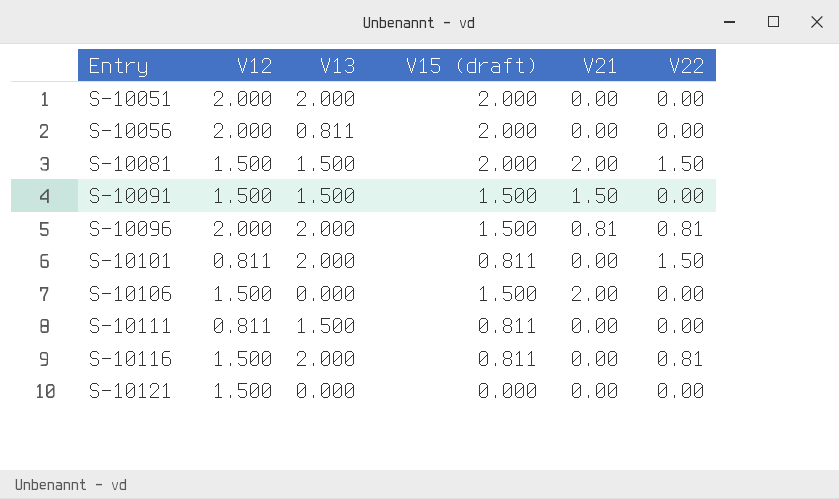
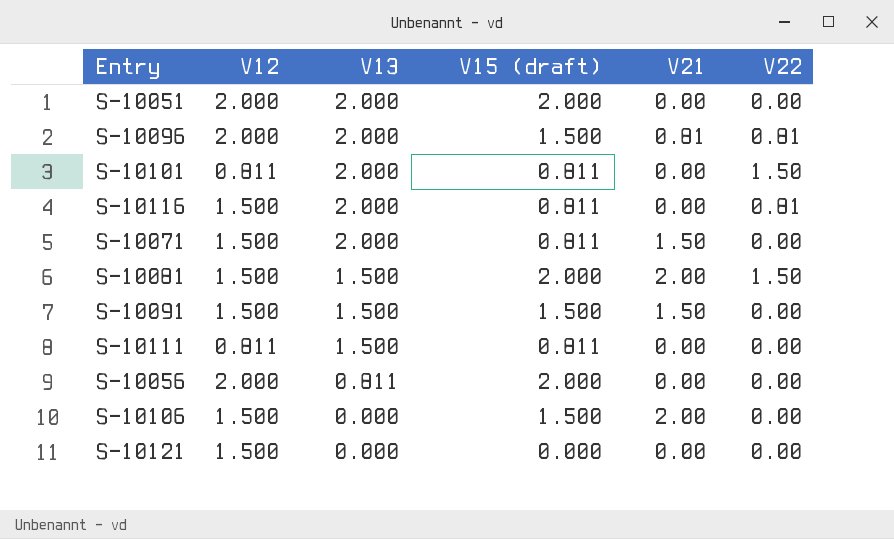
row order: Entry ascending -> V13 descending
row S-10071: none -> 1.500 | 2.000 | 0.811 | 1.50 | 0.00

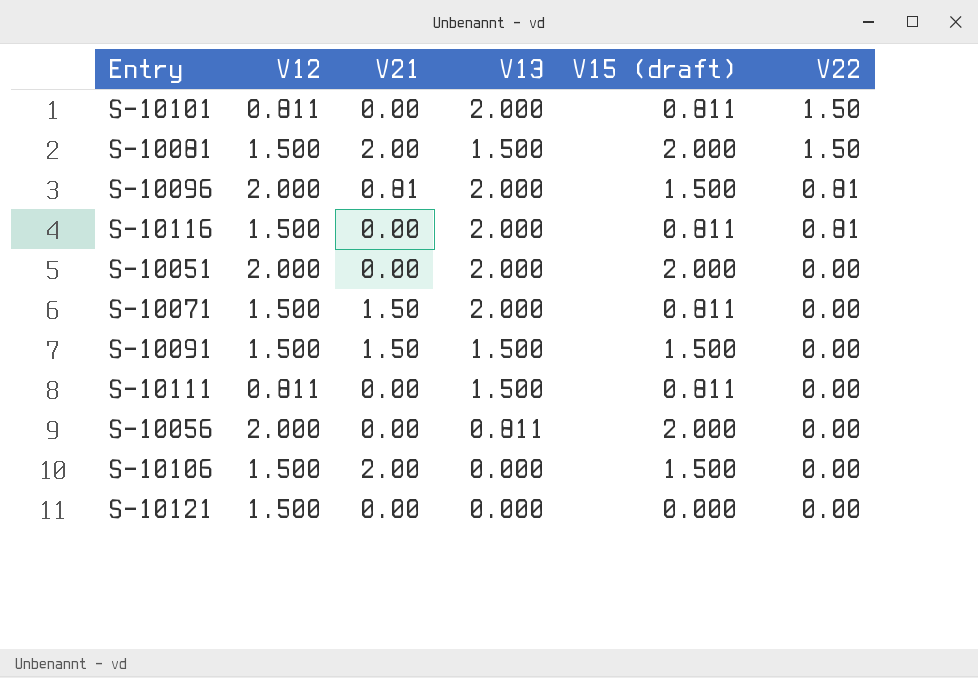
row order: V13 descending -> V22 descending
column V21 | position: 5 -> 3

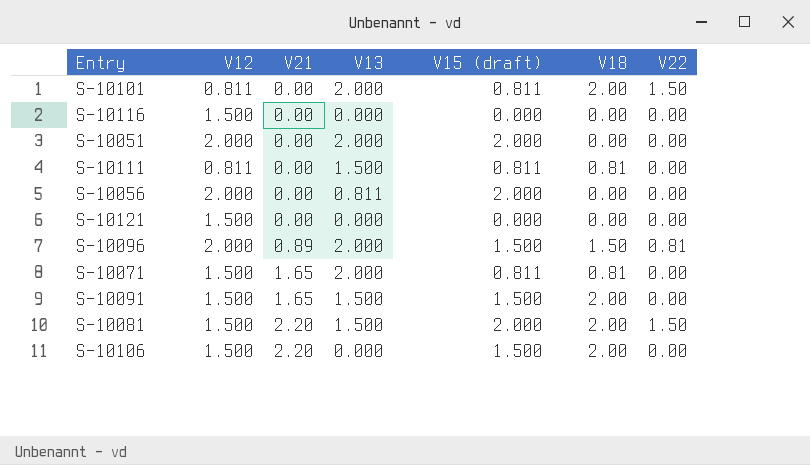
row order: V22 descending -> V21 ascending
column V18 | position: none -> 6
S-10116 | V13: 2.000 -> 0.000
S-10116 | V15 (draft): 0.811 -> 0.000
S-10116 | V22: 0.81 -> 0.00
S-10096 | V21: 0.81 -> 0.89
S-10071 | V21: 1.50 -> 1.65
S-10091 | V21: 1.50 -> 1.65
S-10081 | V21: 2.00 -> 2.20
S-10106 | V21: 2.00 -> 2.20

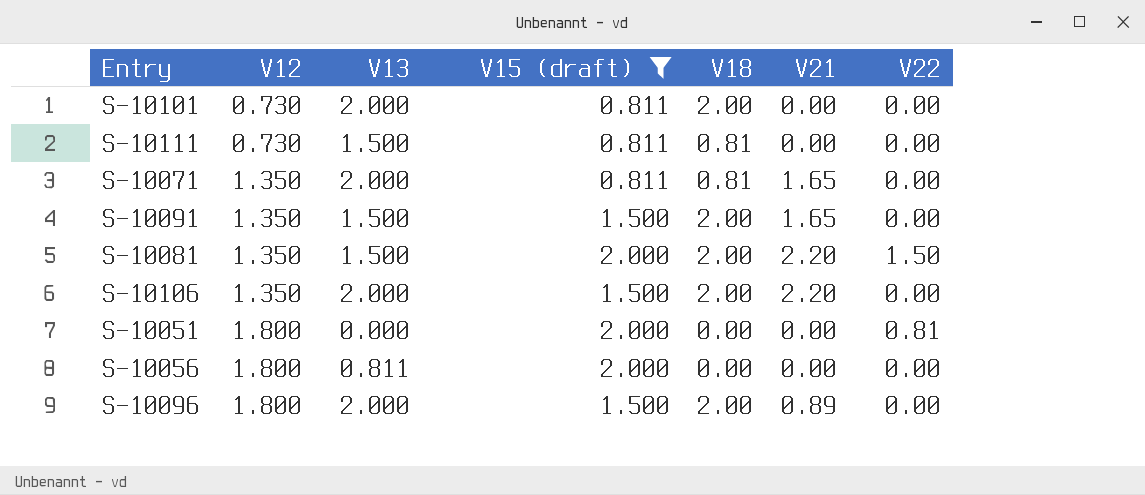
filter: none -> V15 (draft) != 0.000
row order: V21 ascending -> V12 ascending
column V21 | position: 3 -> 6
S-10101 | V12: 0.811 -> 0.730
S-10101 | V22: 1.50 -> 0.00
S-10111 | V12: 0.811 -> 0.730
S-10071 | V12: 1.500 -> 1.350
S-10091 | V12: 1.500 -> 1.350
S-10081 | V12: 1.500 -> 1.350
S-10106 | V12: 1.500 -> 1.350
S-10106 | V13: 0.000 -> 2.000
S-10051 | V12: 2.000 -> 1.800
S-10051 | V13: 2.000 -> 0.000
S-10051 | V22: 0.00 -> 0.81
S-10056 | V12: 2.000 -> 1.800
S-10096 | V12: 2.000 -> 1.800
S-10096 | V18: 1.50 -> 2.00
S-10096 | V22: 0.81 -> 0.00

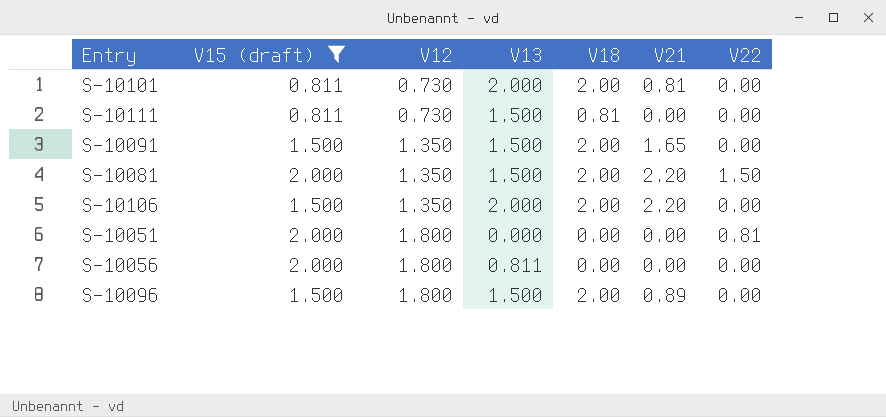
column V15 (draft) | position: 4 -> 2
row S-10071: 1.350 | 2.000 | 0.811 | 0.81 | 1.65 | 0.00 -> none
S-10101 | V21: 0.00 -> 0.81
S-10096 | V13: 2.000 -> 1.500

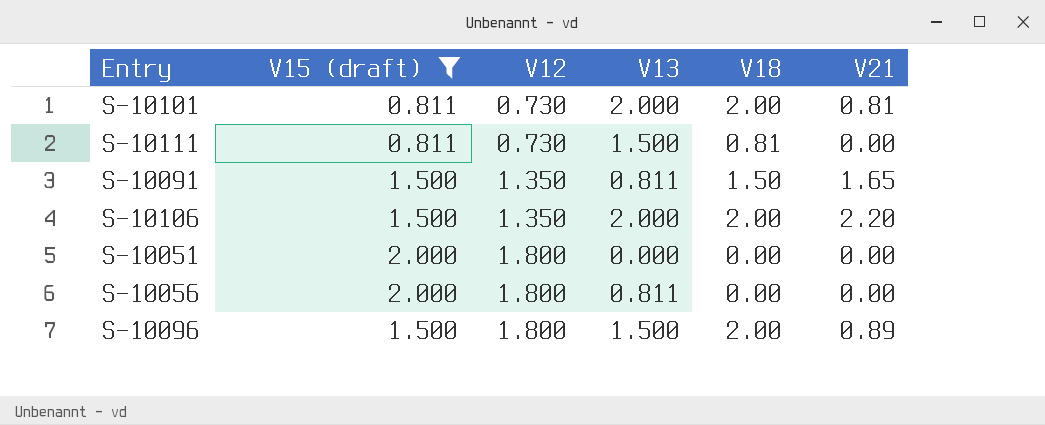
column V22 | position: 7 -> none
row S-10081: 2.000 | 1.350 | 1.500 | 2.00 | 2.20 | 1.50 -> none
S-10091 | V13: 1.500 -> 0.811
S-10091 | V18: 2.00 -> 1.50

